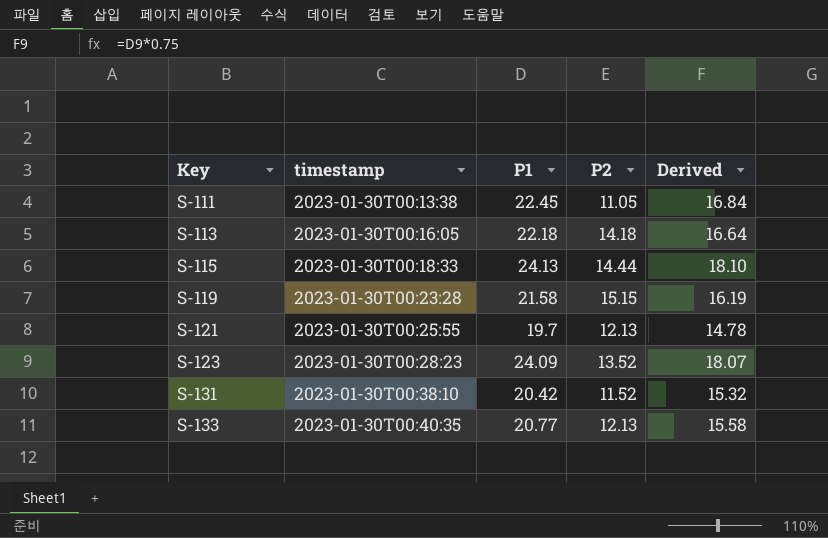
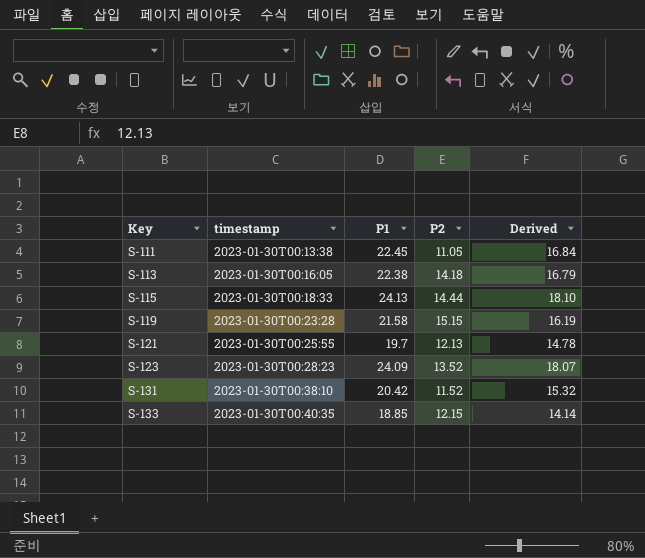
S-113 | P1: 22.18 -> 22.38
S-113 | Derived: 16.64 -> 16.79
S-133 | P1: 20.77 -> 18.85
S-133 | P2: 12.13 -> 12.15
S-133 | Derived: 15.58 -> 14.14

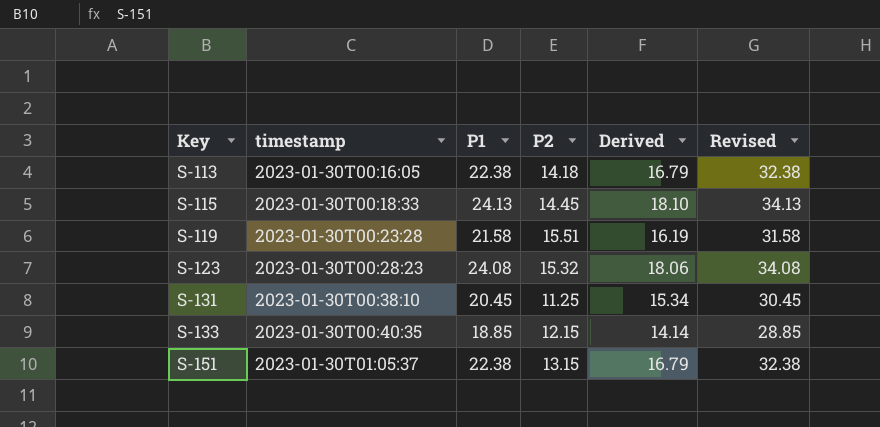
column Revised | formula: none -> [P1] + 10
row S-111: 2023-01-30T00:13:38 | 22.45 | 11.05 | 16.84 -> none
row S-121: 2023-01-30T00:25:55 | 19.7 | 12.13 | 14.78 -> none
S-115 | P2: 14.44 -> 14.45
S-119 | P2: 15.15 -> 15.51
S-123 | P1: 24.09 -> 24.08
S-123 | P2: 13.52 -> 15.32
S-123 | Derived: 18.07 -> 18.06
S-131 | P1: 20.42 -> 20.45
S-131 | P2: 11.52 -> 11.25
S-131 | Derived: 15.32 -> 15.34
row S-151: none -> 2023-01-30T01:05:37 | 22.38 | 13.15 | 16.79 | 32.38

